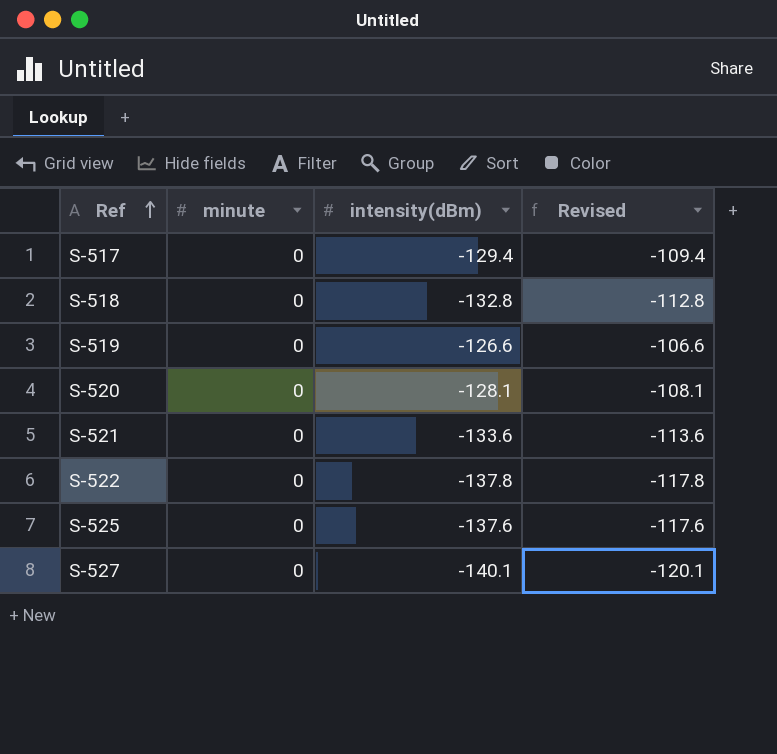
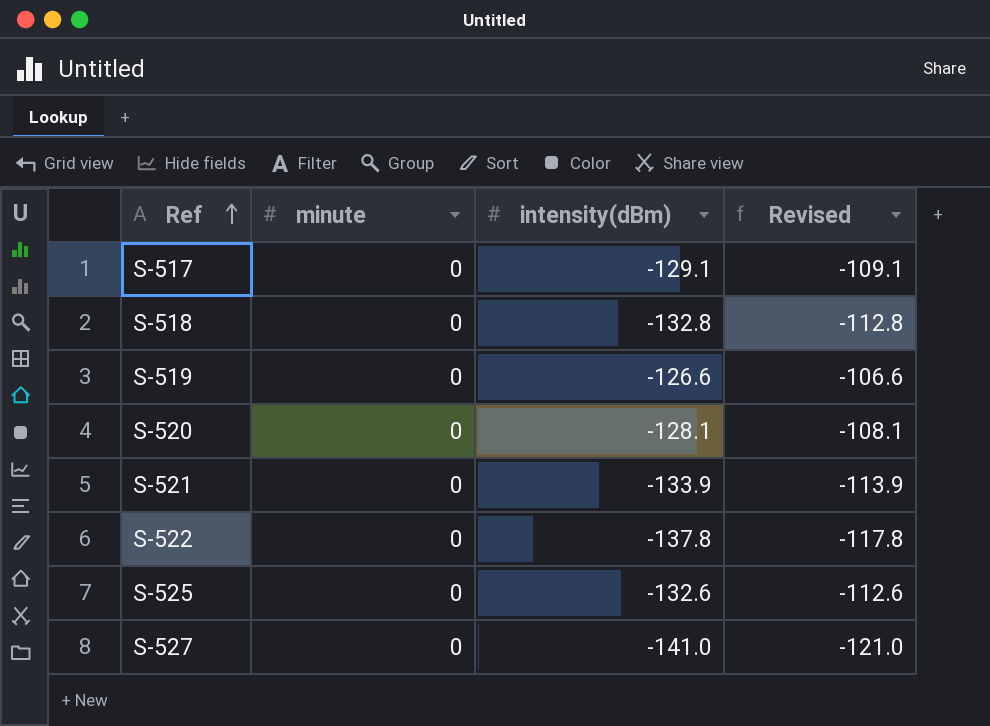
S-517 | intensity(dBm): -129.4 -> -129.1
S-517 | Revised: -109.4 -> -109.1
S-521 | intensity(dBm): -133.6 -> -133.9
S-521 | Revised: -113.6 -> -113.9
S-525 | intensity(dBm): -137.6 -> -132.6
S-525 | Revised: -117.6 -> -112.6
S-527 | intensity(dBm): -140.1 -> -141.0
S-527 | Revised: -120.1 -> -121.0

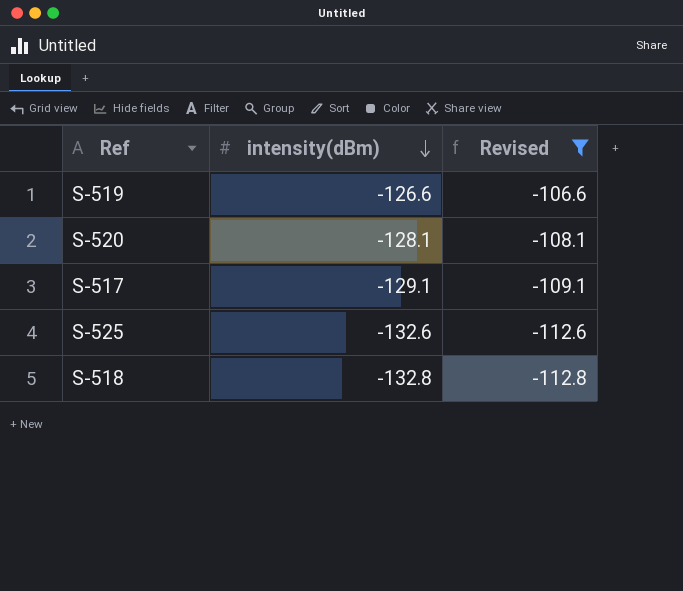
filter: none -> Revised >= -112.8
row order: Ref ascending -> intensity(dBm) descending
column minute | position: 2 -> none

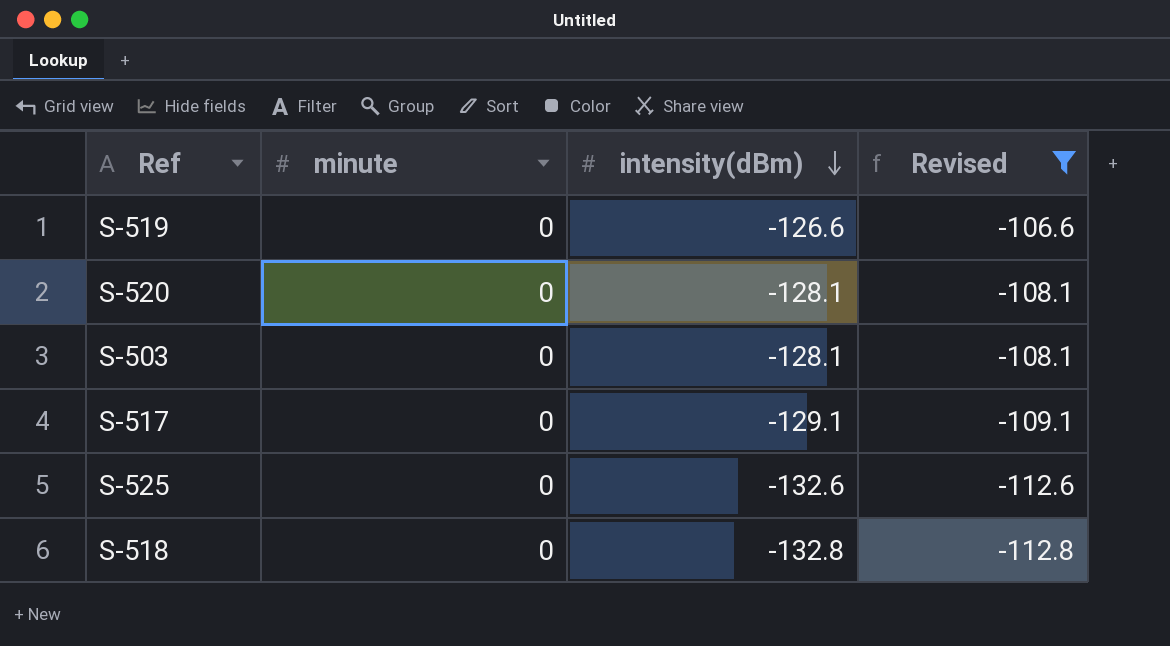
column minute | position: none -> 2
row S-503: none -> 0 | -128.1 | -108.1

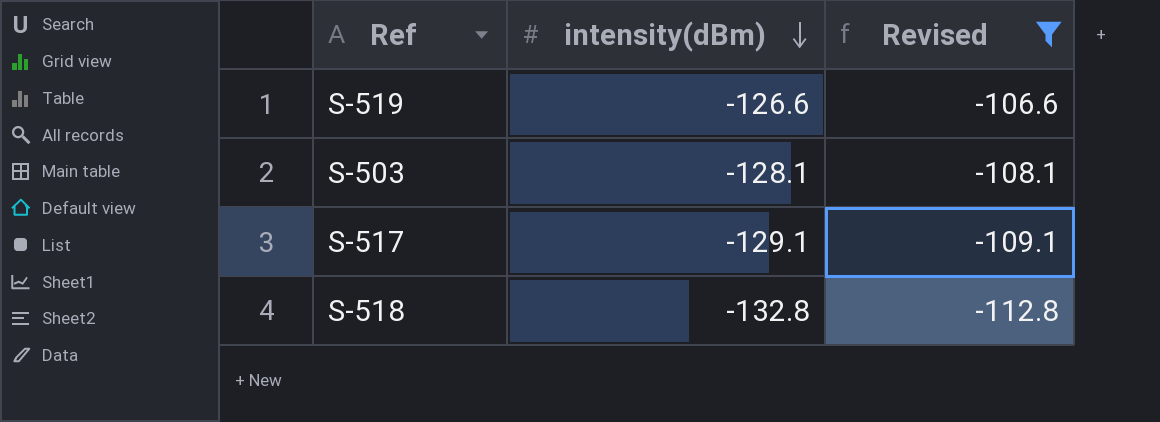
column minute | position: 2 -> none
row S-520: 0 | -128.1 | -108.1 -> none
row S-525: 0 | -132.6 | -112.6 -> none

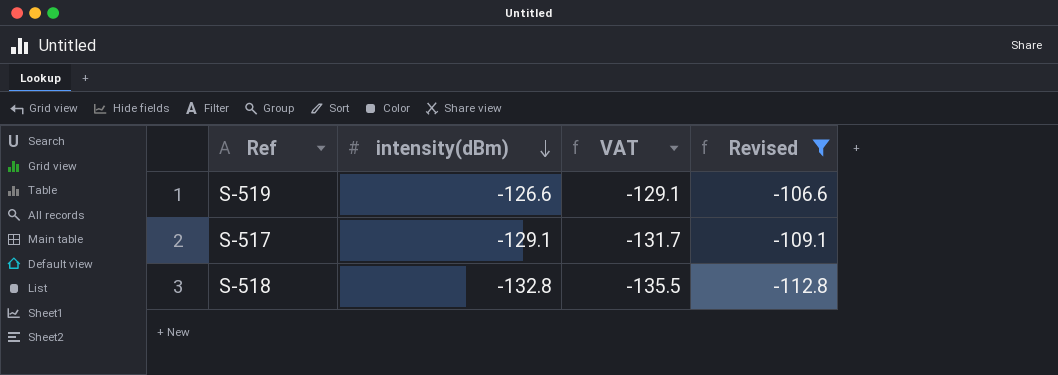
column VAT | formula: none -> [intensity(dBm)] * 1.02
row S-503: -128.1 | -108.1 -> none

